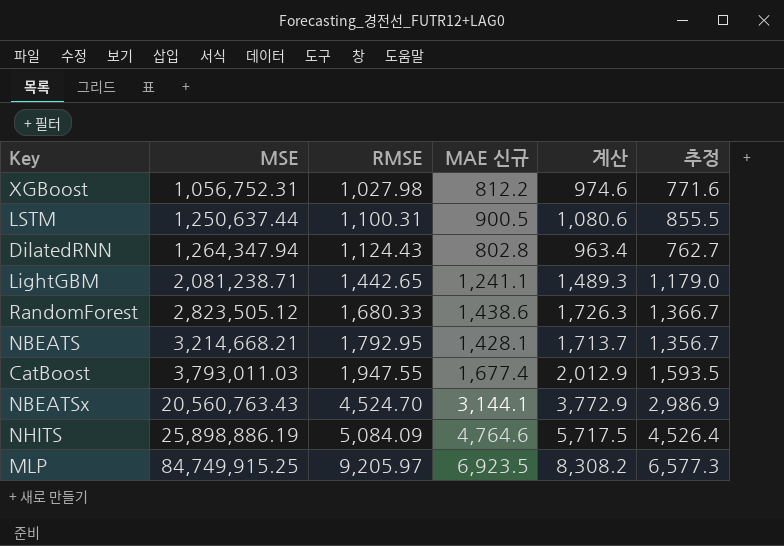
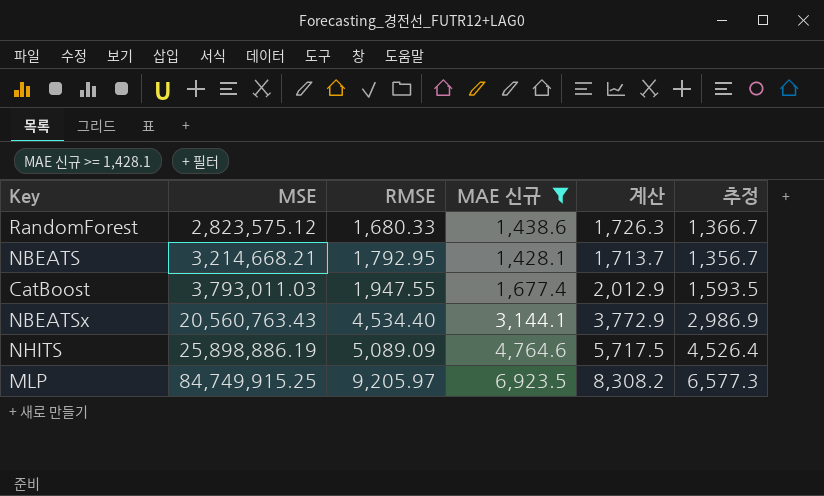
filter: none -> MAE 신규 >= 1,428.1
RandomForest | MSE: 2,823,505.12 -> 2,823,575.12
NBEATSx | RMSE: 4,524.70 -> 4,534.40
NHITS | RMSE: 5,084.09 -> 5,089.09

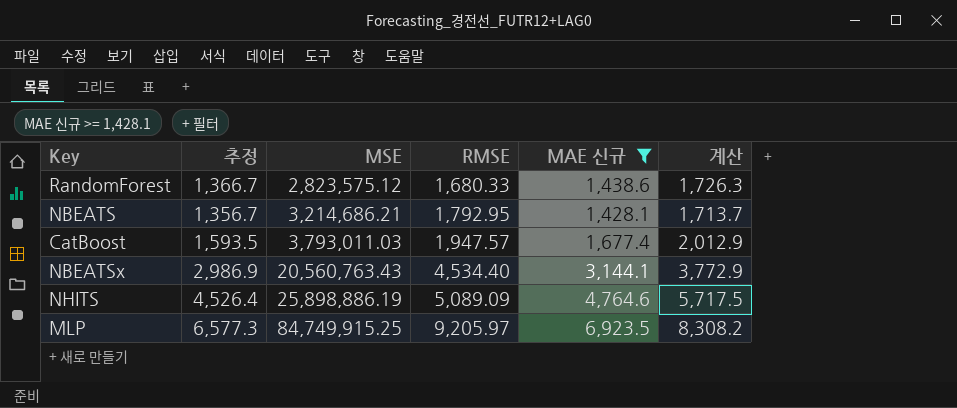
column 추정 | position: 6 -> 2
NBEATS | MSE: 3,214,668.21 -> 3,214,686.21
CatBoost | RMSE: 1,947.55 -> 1,947.57

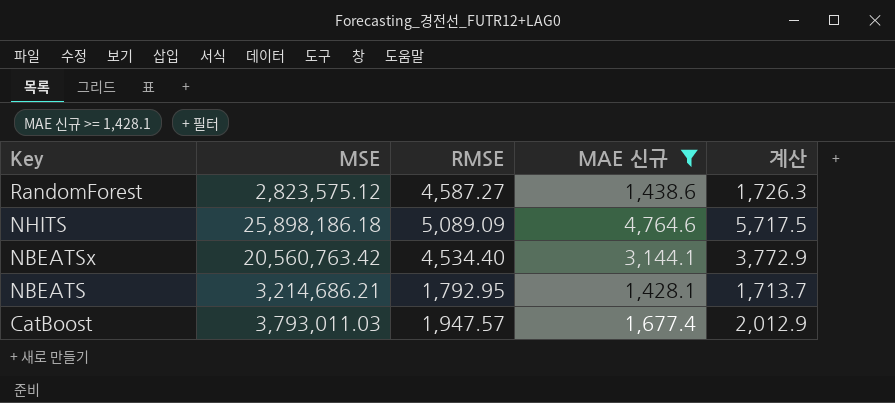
row order: MSE ascending -> Key descending
column 추정 | formula: [MAE 신규] * 0.95 -> none
row MLP: 6,577.3 | 84,749,915.25 | 9,205.97 | 6,923.5 | 8,308.2 -> none
RandomForest | RMSE: 1,680.33 -> 4,587.27
NHITS | MSE: 25,898,886.19 -> 25,898,186.18
NBEATSx | MSE: 20,560,763.43 -> 20,560,763.42

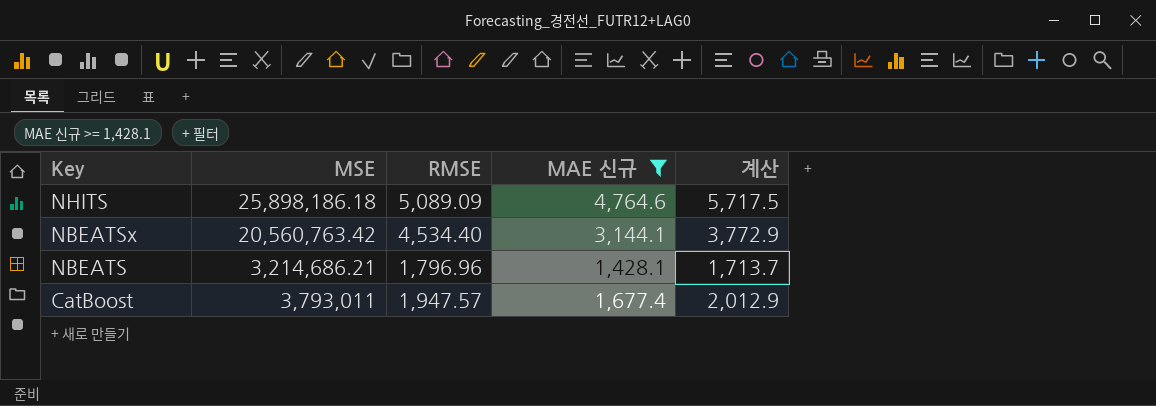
row RandomForest: 2,823,575.12 | 4,587.27 | 1,438.6 | 1,726.3 -> none
NBEATS | RMSE: 1,792.95 -> 1,796.96
CatBoost | MSE: 3,793,011.03 -> 3,793,011

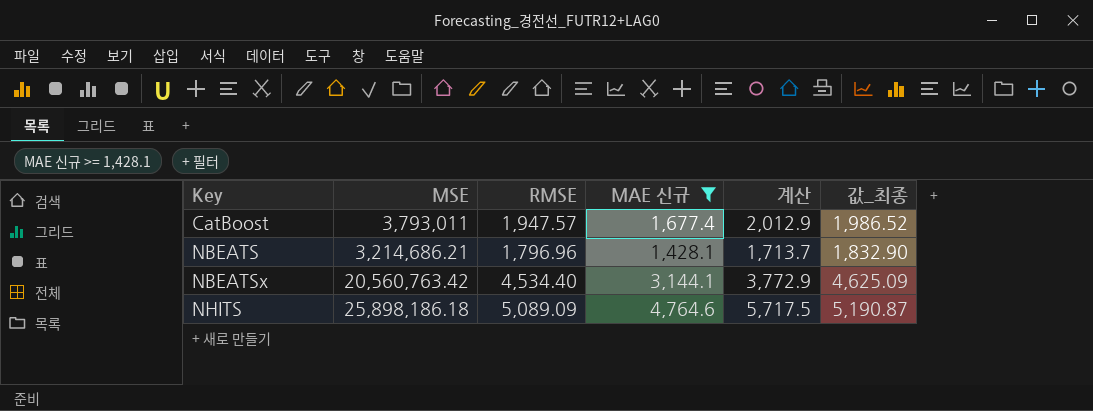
row order: Key descending -> Key ascending
column 값_최종 | formula: none -> [RMSE] * 1.02

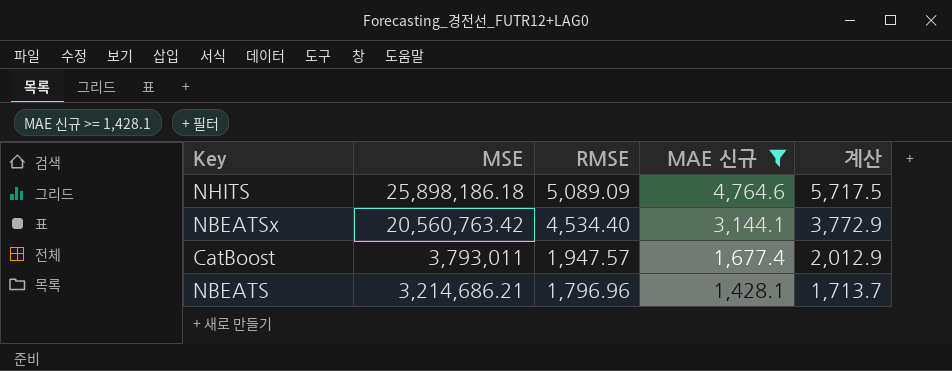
row order: Key ascending -> MSE descending
column 값_최종 | formula: [RMSE] * 1.02 -> none

